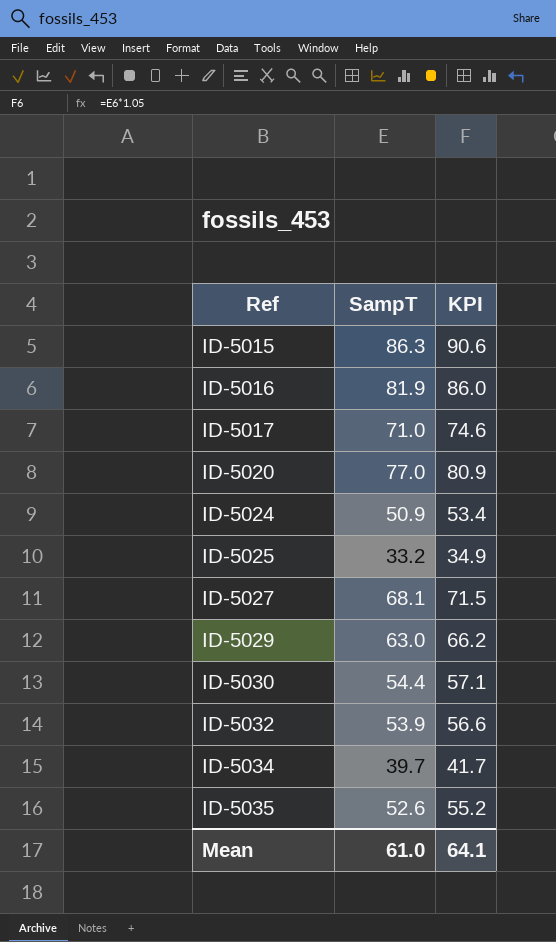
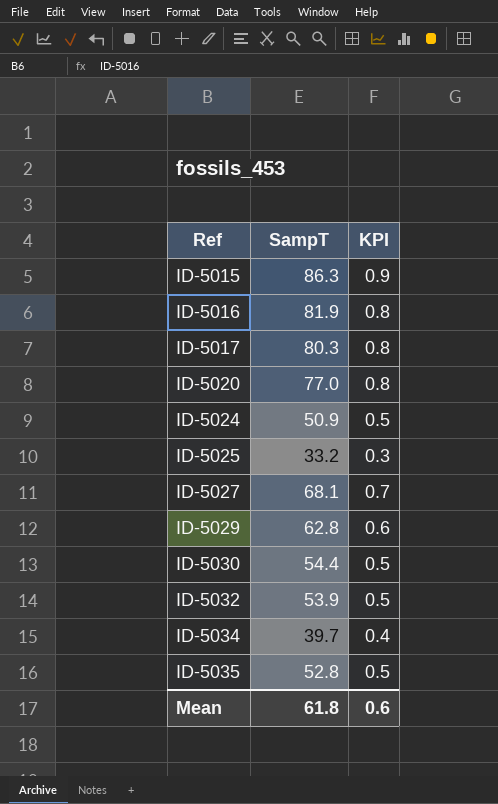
column KPI | formula: [SampT] * 1.05 -> [SampT] * 0.01
ID-5017 | SampT: 71.0 -> 80.3
ID-5029 | SampT: 63.0 -> 62.8
ID-5035 | SampT: 52.6 -> 52.8
Mean | SampT: 61.0 -> 61.8
Mean | KPI: 64.1 -> 0.6

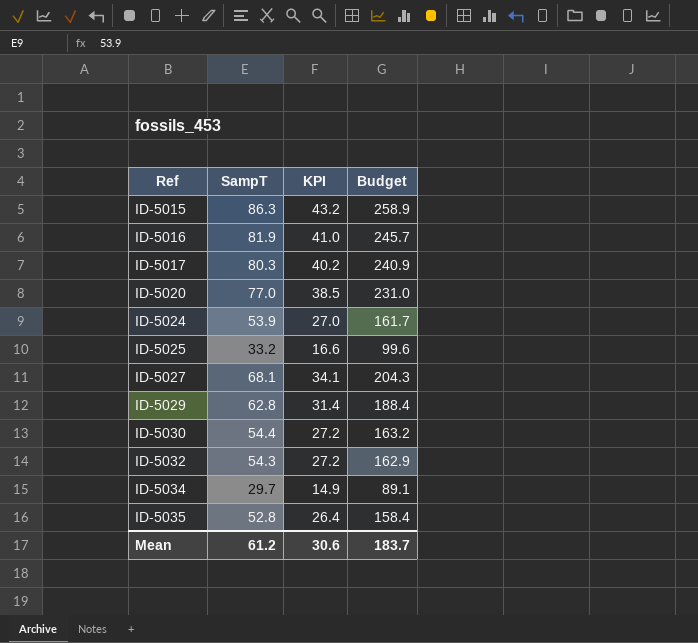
column KPI | formula: [SampT] * 0.01 -> [SampT] * 0.5
column Budget | formula: none -> [SampT] * 3
ID-5024 | SampT: 50.9 -> 53.9
ID-5032 | SampT: 53.9 -> 54.3
ID-5034 | SampT: 39.7 -> 29.7
Mean | SampT: 61.8 -> 61.2
Mean | KPI: 0.6 -> 30.6

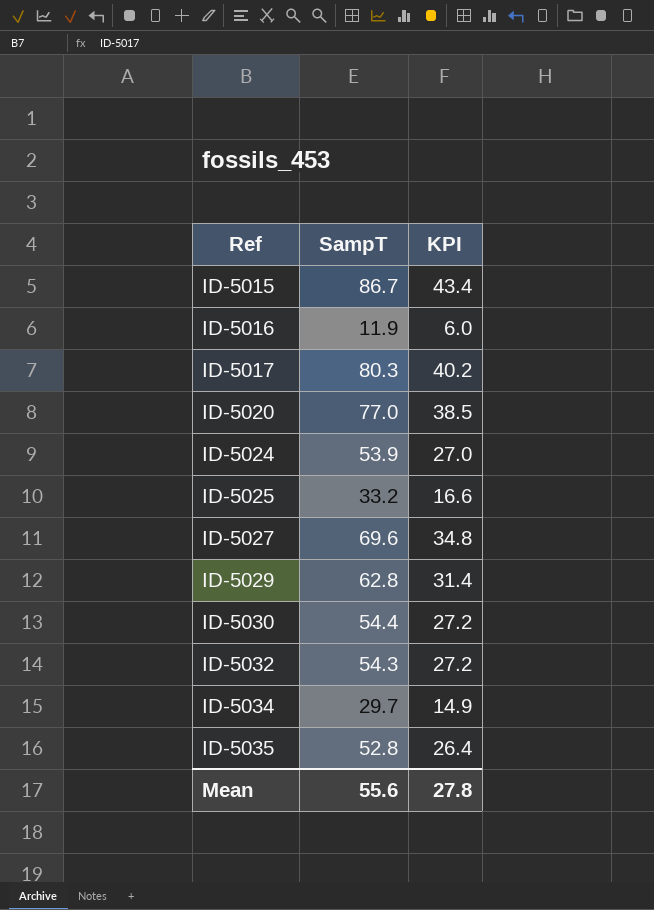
column Budget | formula: [SampT] * 3 -> none
ID-5015 | SampT: 86.3 -> 86.7
ID-5015 | KPI: 43.2 -> 43.4
ID-5016 | SampT: 81.9 -> 11.9
ID-5016 | KPI: 41.0 -> 6.0
ID-5027 | SampT: 68.1 -> 69.6
ID-5027 | KPI: 34.1 -> 34.8
Mean | SampT: 61.2 -> 55.6
Mean | KPI: 30.6 -> 27.8

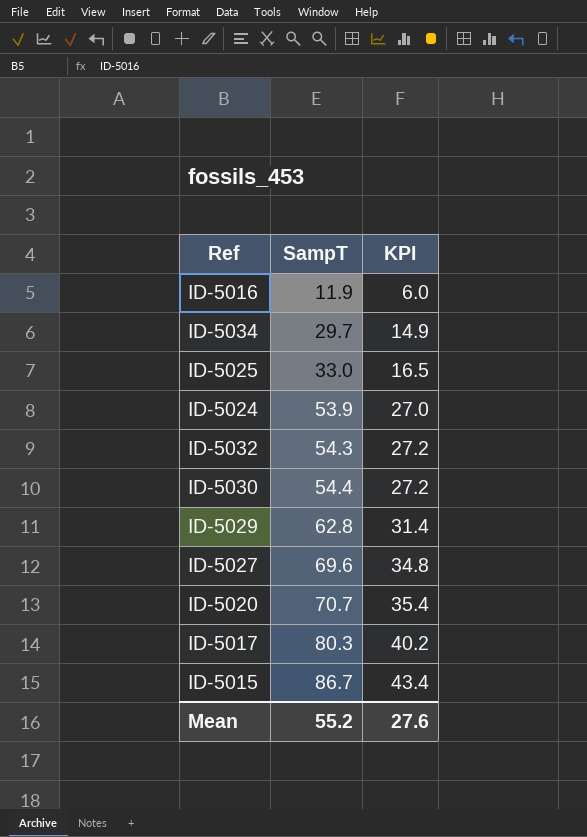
row order: Ref ascending -> SampT ascending
row ID-5035: 52.8 | 26.4 -> none
ID-5025 | SampT: 33.2 -> 33.0
ID-5025 | KPI: 16.6 -> 16.5
ID-5020 | SampT: 77.0 -> 70.7
ID-5020 | KPI: 38.5 -> 35.4
Mean | SampT: 55.6 -> 55.2
Mean | KPI: 27.8 -> 27.6

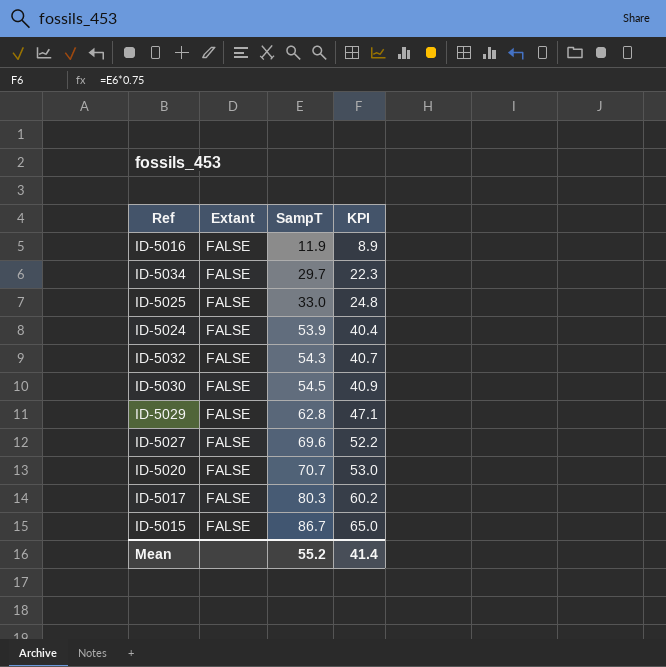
column Extant | position: none -> 2
column KPI | formula: [SampT] * 0.5 -> [SampT] * 0.75
ID-5030 | SampT: 54.4 -> 54.5
Mean | KPI: 27.6 -> 41.4

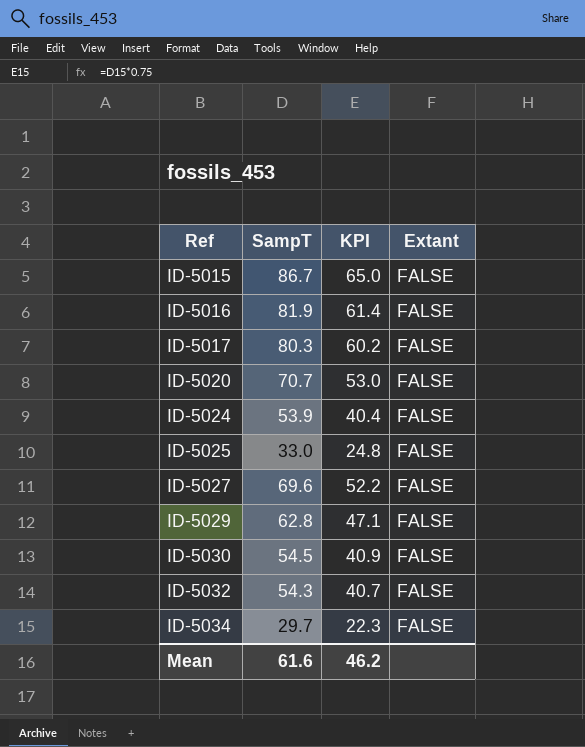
row order: SampT ascending -> Ref ascending
column Extant | position: 2 -> 4
ID-5016 | SampT: 11.9 -> 81.9
ID-5016 | KPI: 8.9 -> 61.4
Mean | SampT: 55.2 -> 61.6
Mean | KPI: 41.4 -> 46.2

